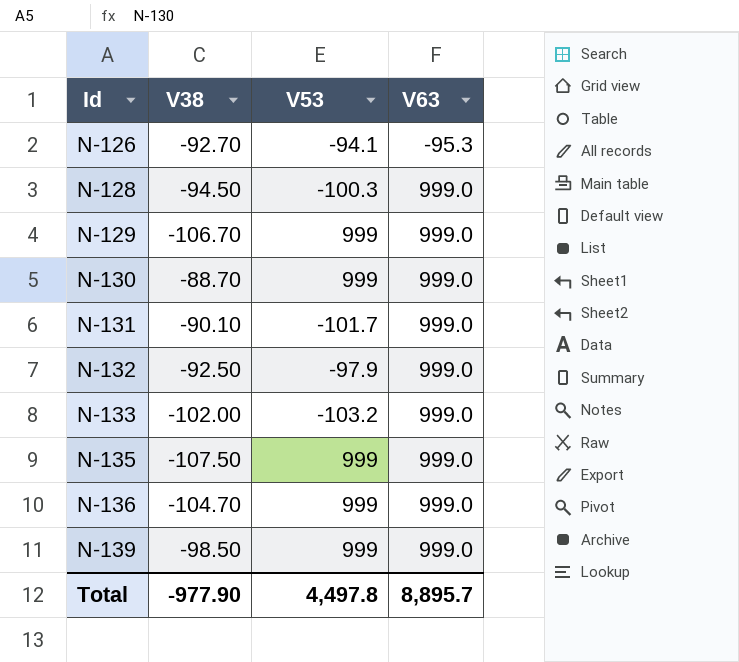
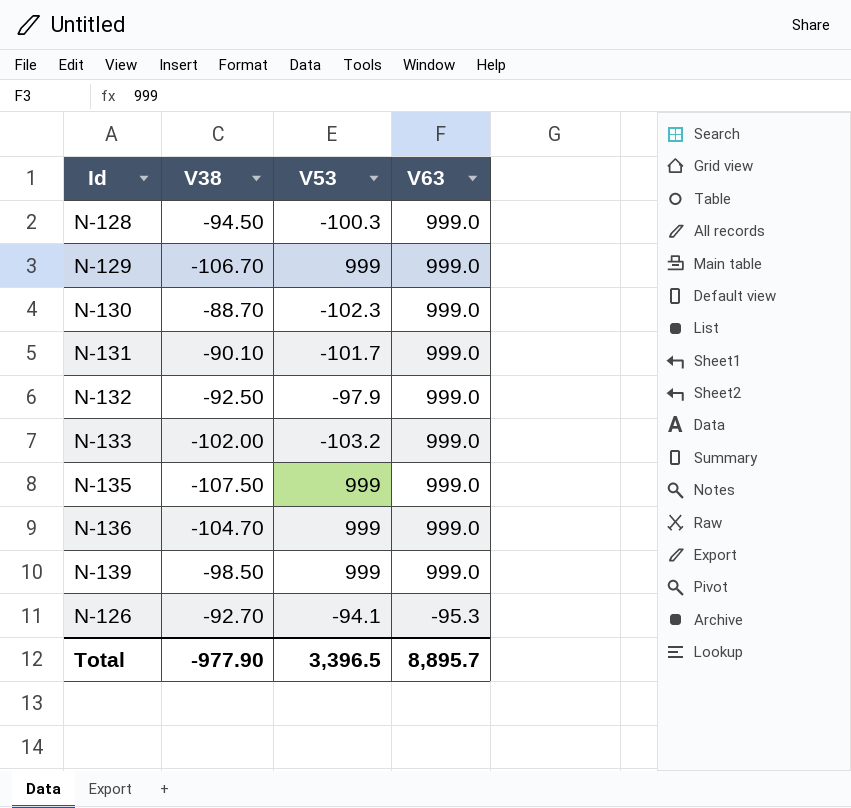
row order: Id ascending -> V63 descending
N-130 | V53: 999 -> -102.3
Total | V53: 4,497.8 -> 3,396.5

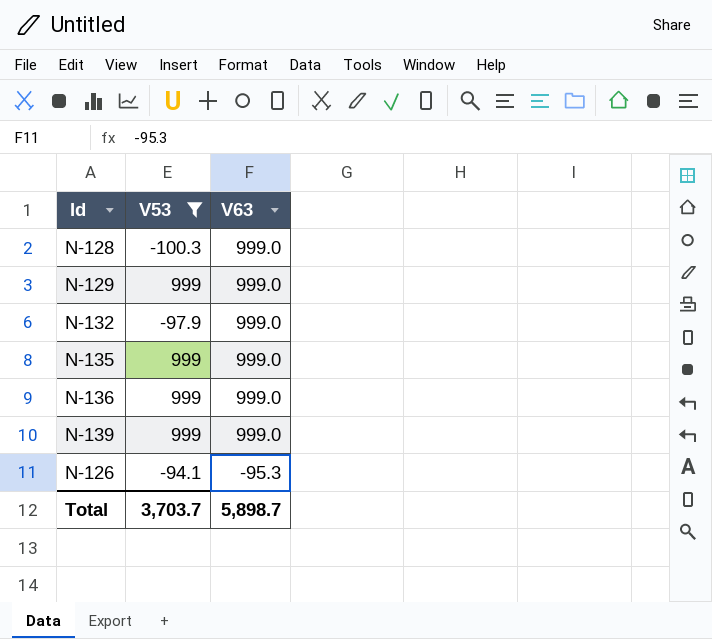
filter: none -> V53 >= -100.3
column V38 | position: 2 -> none
Total | V53: 3,396.5 -> 3,703.7
Total | V63: 8,895.7 -> 5,898.7

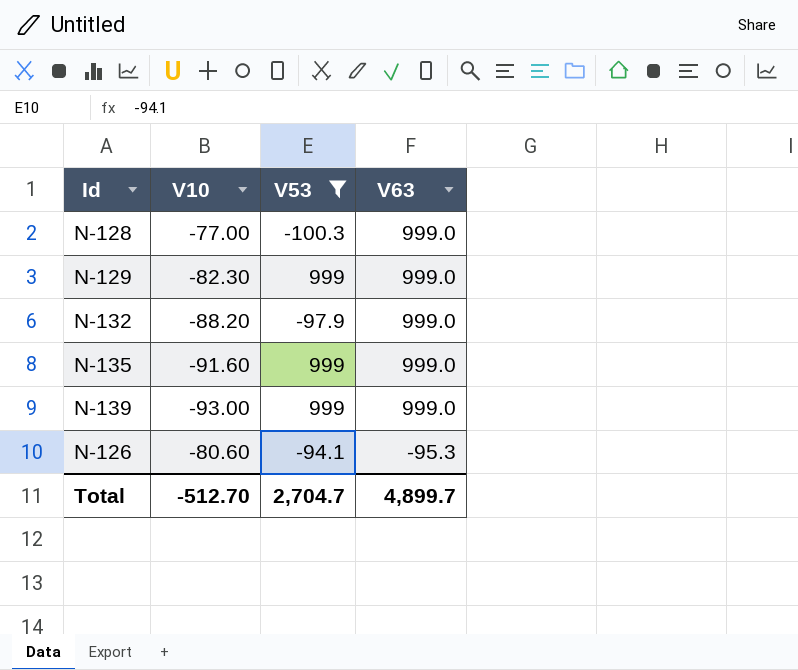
column V10 | position: none -> 2
row N-136: 999 | 999.0 -> none
Total | V53: 3,703.7 -> 2,704.7
Total | V63: 5,898.7 -> 4,899.7

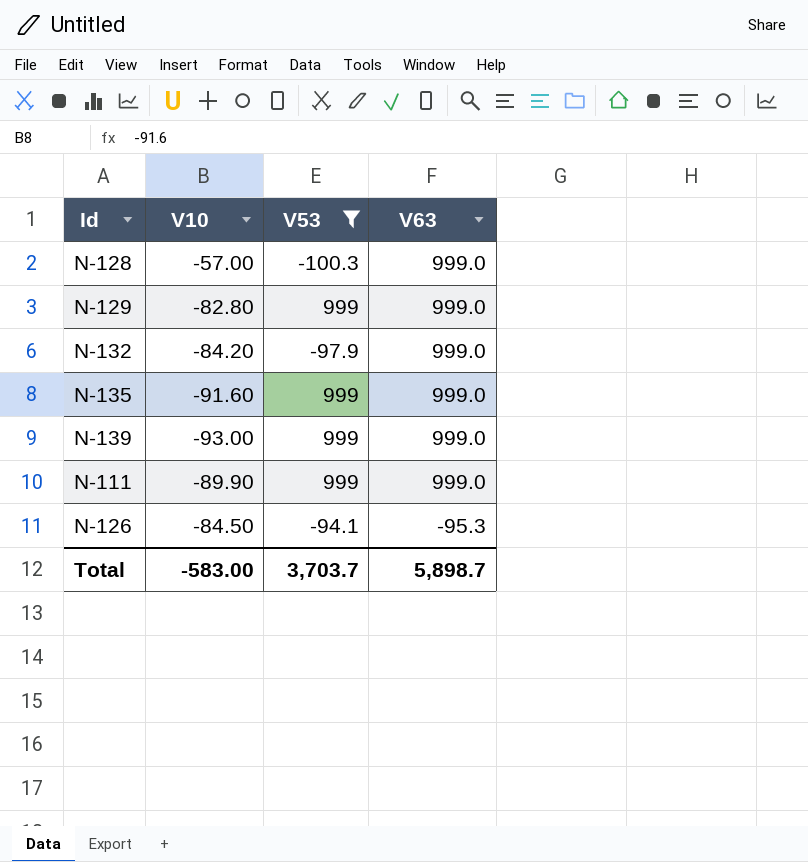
N-128 | V10: -77.00 -> -57.00
N-129 | V10: -82.30 -> -82.80
N-132 | V10: -88.20 -> -84.20
row N-111: none -> -89.90 | 999 | 999.0
N-126 | V10: -80.60 -> -84.50
Total | V10: -512.70 -> -583.00
Total | V53: 2,704.7 -> 3,703.7
Total | V63: 4,899.7 -> 5,898.7

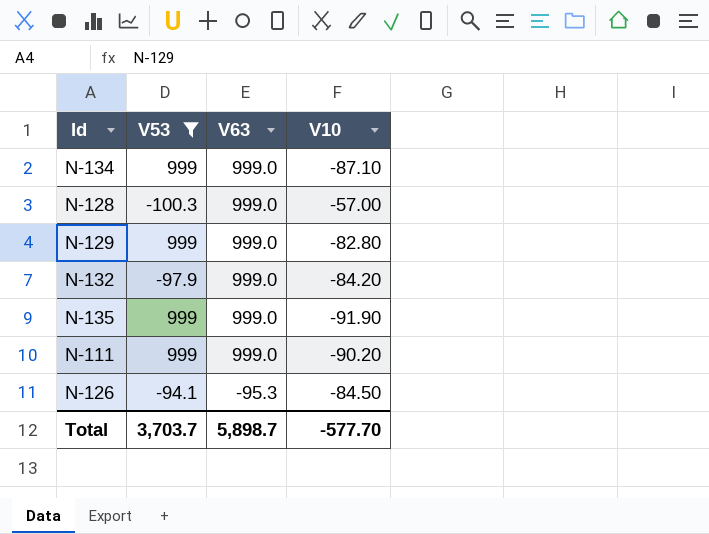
column V10 | position: 2 -> 4
row N-139: -93.00 | 999 | 999.0 -> none
row N-134: none -> 999 | 999.0 | -87.10
N-135 | V10: -91.60 -> -91.90
N-111 | V10: -89.90 -> -90.20
Total | V10: -583.00 -> -577.70

